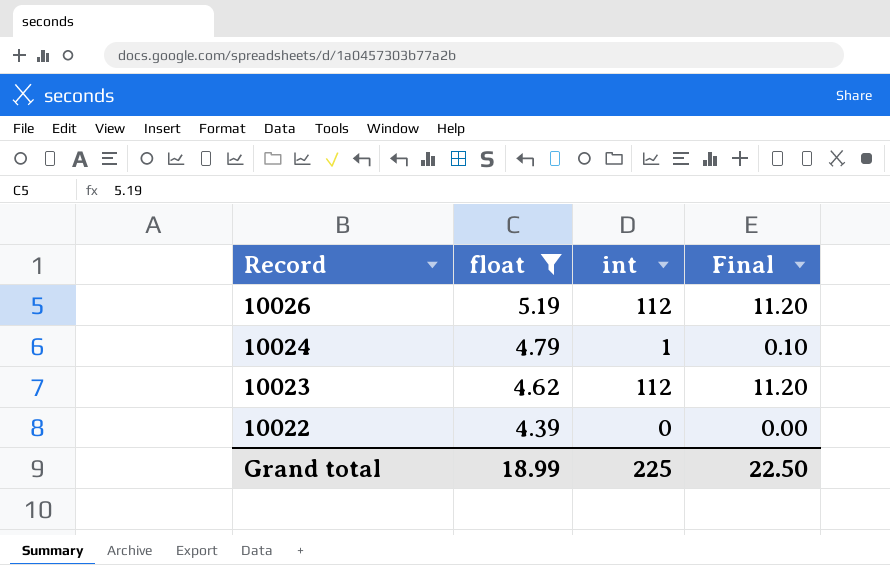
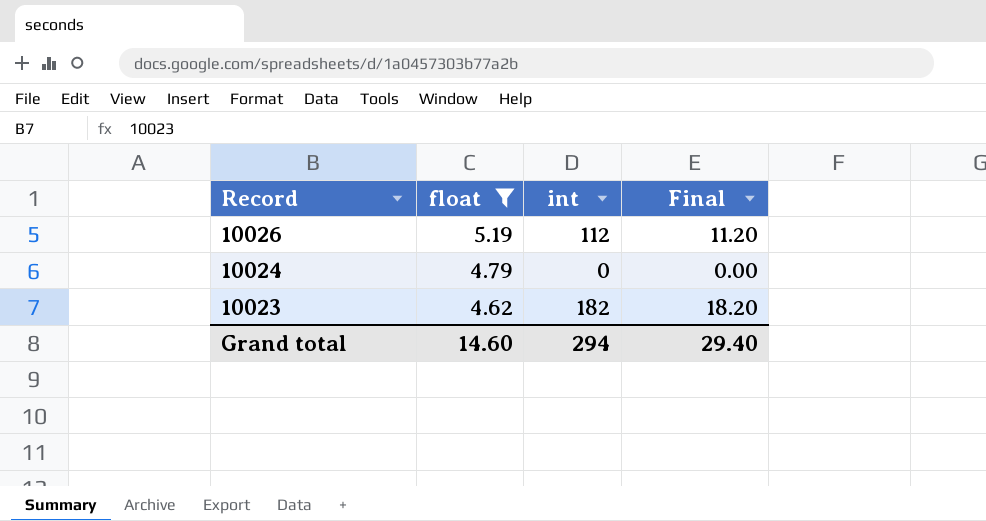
row 10022: 4.39 | 0 | 0.00 -> none
10024 | int: 1 -> 0
10024 | Final: 0.10 -> 0.00
10023 | int: 112 -> 182
10023 | Final: 11.20 -> 18.20
Grand total | float: 18.99 -> 14.60
Grand total | int: 225 -> 294
Grand total | Final: 22.50 -> 29.40

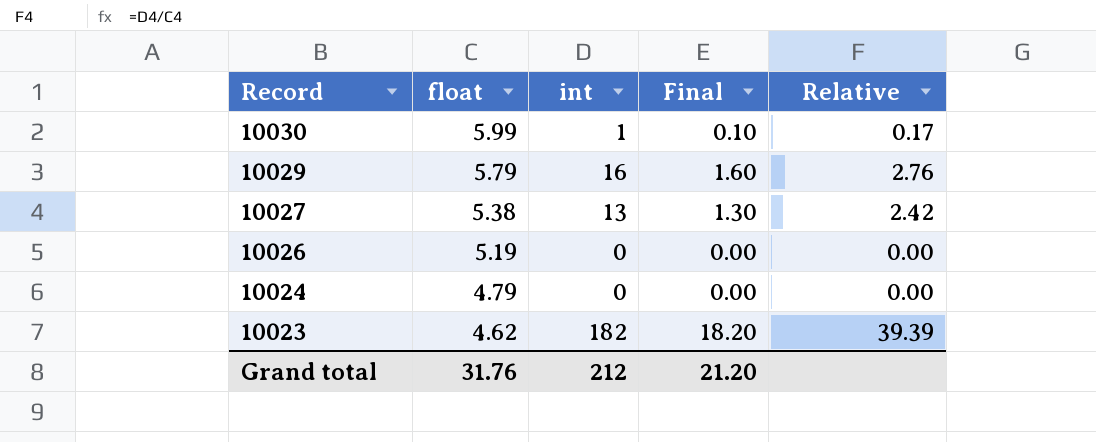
filter: float <= 5.19 -> none
column Relative | formula: none -> [int] / [float]
10026 | int: 112 -> 0
10026 | Final: 11.20 -> 0.00
Grand total | float: 14.60 -> 31.76
Grand total | int: 294 -> 212
Grand total | Final: 29.40 -> 21.20

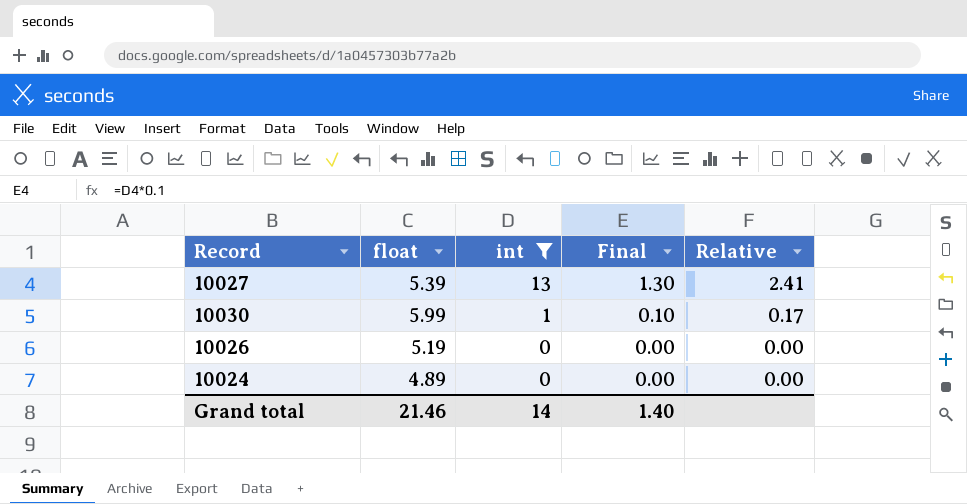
filter: none -> int <= 13
row order: Record descending -> int descending
10027 | float: 5.38 -> 5.39
10027 | Relative: 2.42 -> 2.41
10024 | float: 4.79 -> 4.89
Grand total | float: 31.76 -> 21.46
Grand total | int: 212 -> 14
Grand total | Final: 21.20 -> 1.40

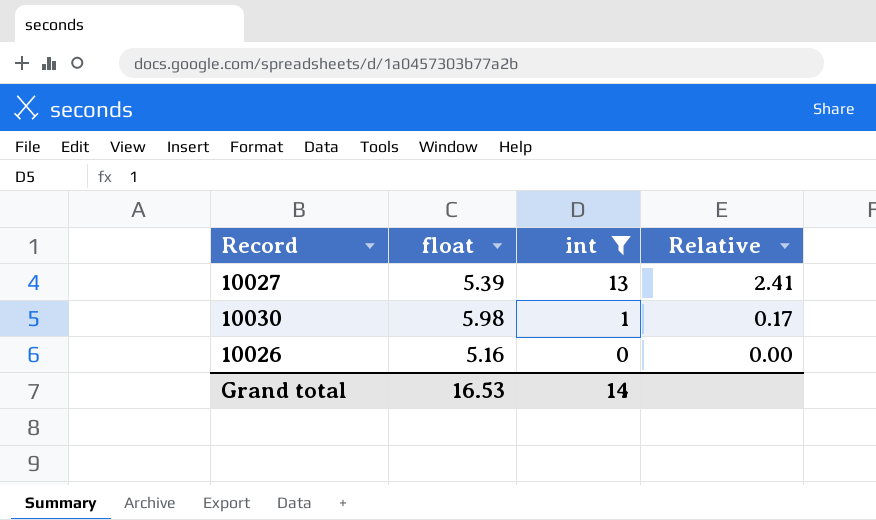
column Final | formula: [int] * 0.1 -> none
row 10024: 4.89 | 0 | 0.00 | 0.00 -> none
10030 | float: 5.99 -> 5.98
10026 | float: 5.19 -> 5.16
Grand total | float: 21.46 -> 16.53

